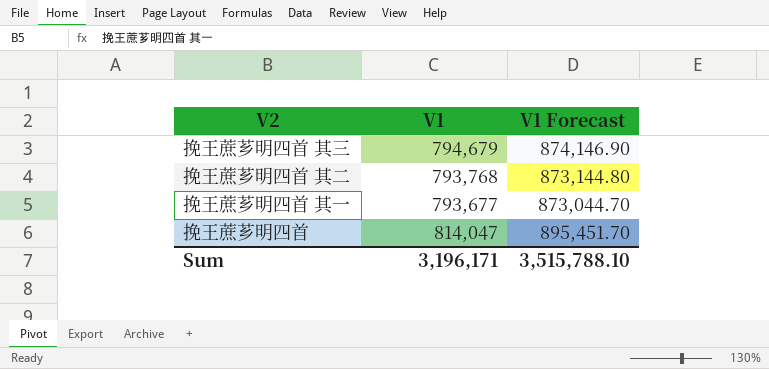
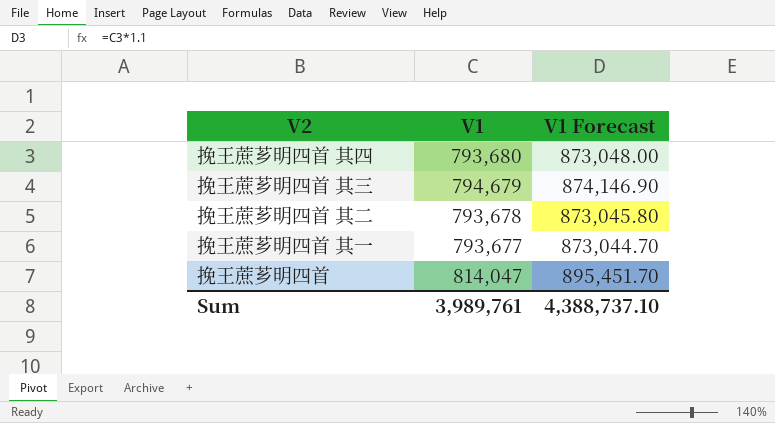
row 挽王蔗芗明四首 其四: none -> 793,680 | 873,048.00
挽王蔗芗明四首 其二 | V1: 793,768 -> 793,678
挽王蔗芗明四首 其二 | V1 Forecast: 873,144.80 -> 873,045.80
Sum | V1: 3,196,171 -> 3,989,761
Sum | V1 Forecast: 3,515,788.10 -> 4,388,737.10

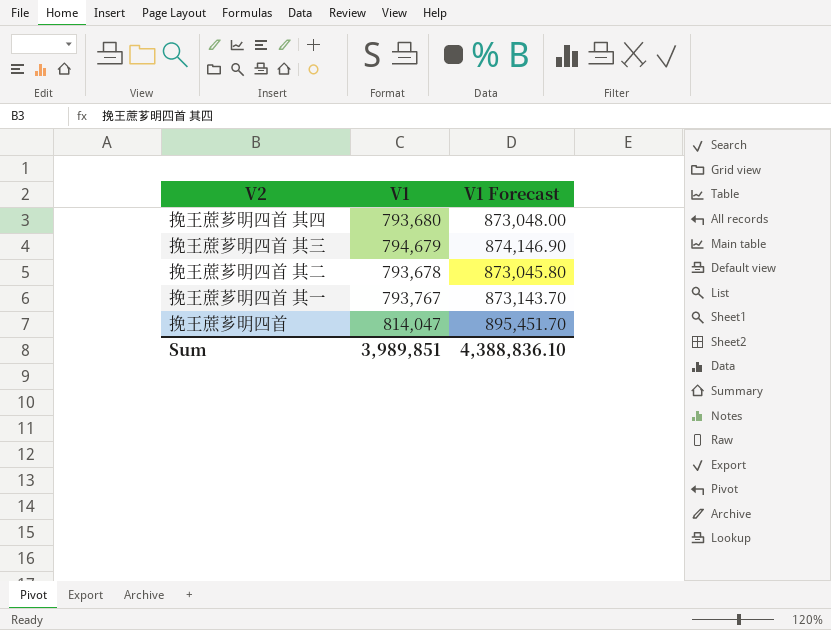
挽王蔗芗明四首 其一 | V1: 793,677 -> 793,767
挽王蔗芗明四首 其一 | V1 Forecast: 873,044.70 -> 873,143.70
Sum | V1: 3,989,761 -> 3,989,851
Sum | V1 Forecast: 4,388,737.10 -> 4,388,836.10

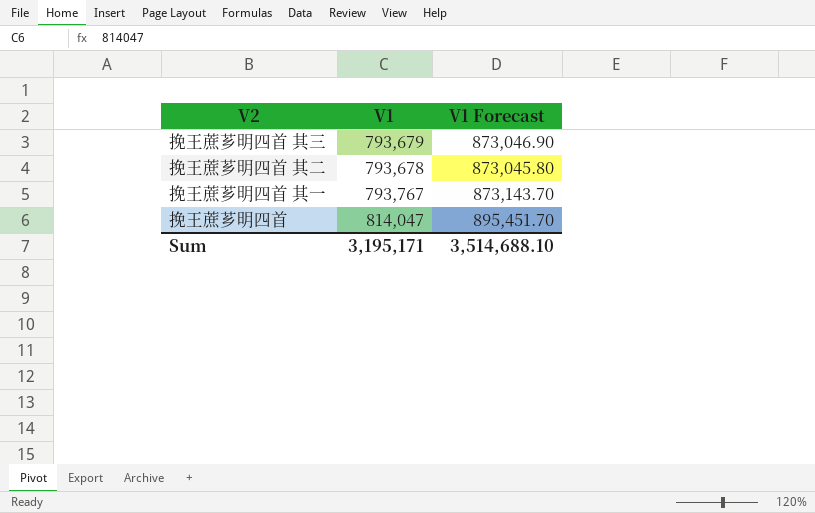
row 挽王蔗芗明四首 其四: 793,680 | 873,048.00 -> none
挽王蔗芗明四首 其三 | V1: 794,679 -> 793,679
挽王蔗芗明四首 其三 | V1 Forecast: 874,146.90 -> 873,046.90
Sum | V1: 3,989,851 -> 3,195,171
Sum | V1 Forecast: 4,388,836.10 -> 3,514,688.10

